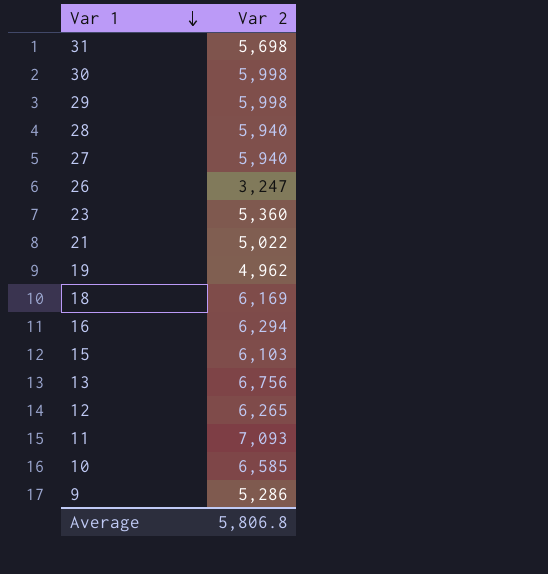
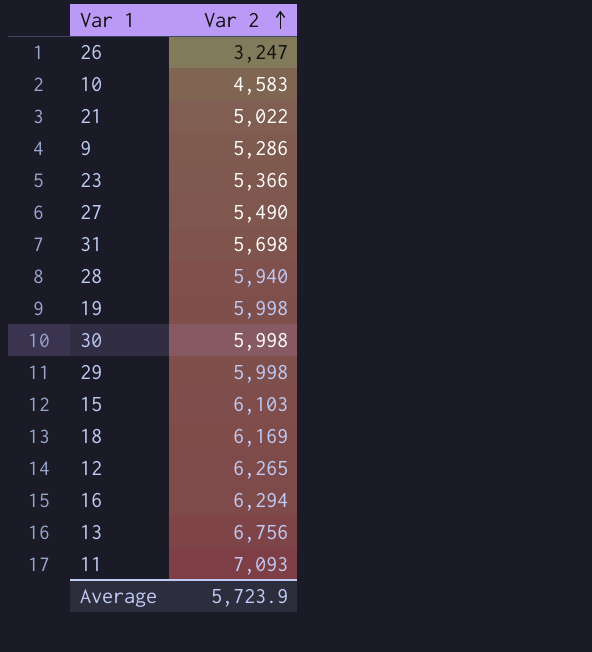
row order: Var 1 descending -> Var 2 ascending
10 | Var 2: 6,585 -> 4,583
23 | Var 2: 5,360 -> 5,366
27 | Var 2: 5,940 -> 5,490
19 | Var 2: 4,962 -> 5,998
Average | Var 2: 5,806.8 -> 5,723.9

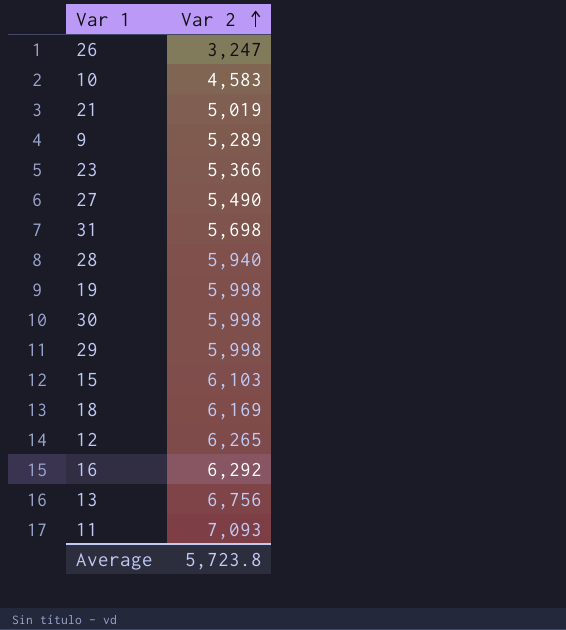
21 | Var 2: 5,022 -> 5,019
9 | Var 2: 5,286 -> 5,289
16 | Var 2: 6,294 -> 6,292
Average | Var 2: 5,723.9 -> 5,723.8

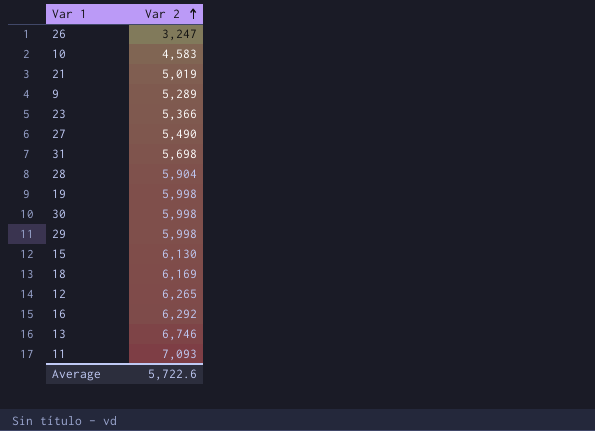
28 | Var 2: 5,940 -> 5,904
15 | Var 2: 6,103 -> 6,130
13 | Var 2: 6,756 -> 6,746
Average | Var 2: 5,723.8 -> 5,722.6

